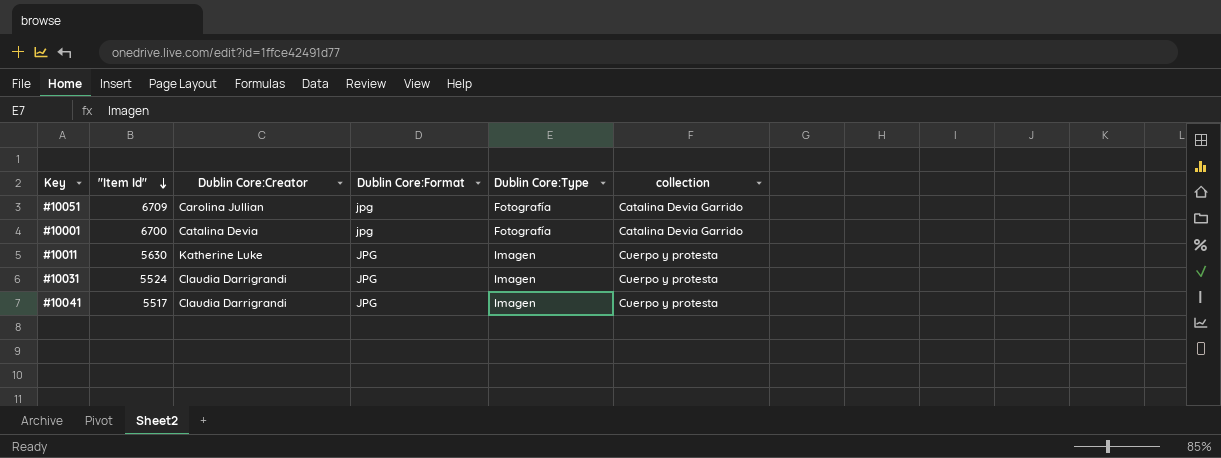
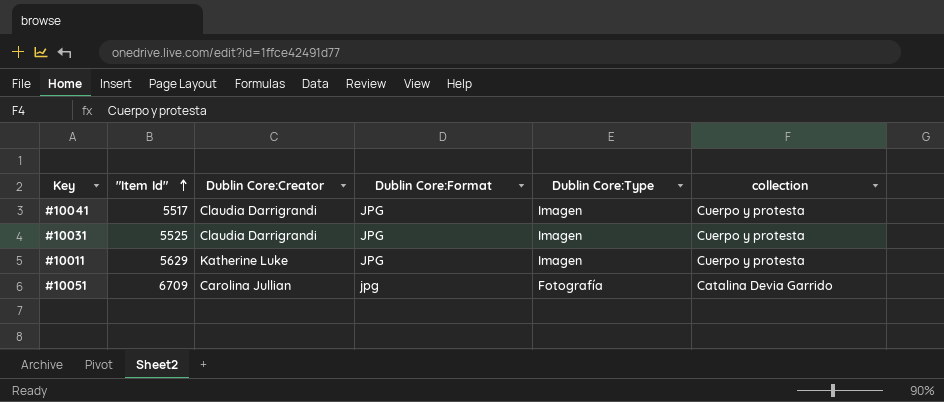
row order: "Item Id" descending -> "Item Id" ascending
row #10001: 6700 | Catalina Devia | jpg | Fotografía | Catalina Devia Garrido -> none
#10031 | "Item Id": 5524 -> 5525
#10011 | "Item Id": 5630 -> 5629

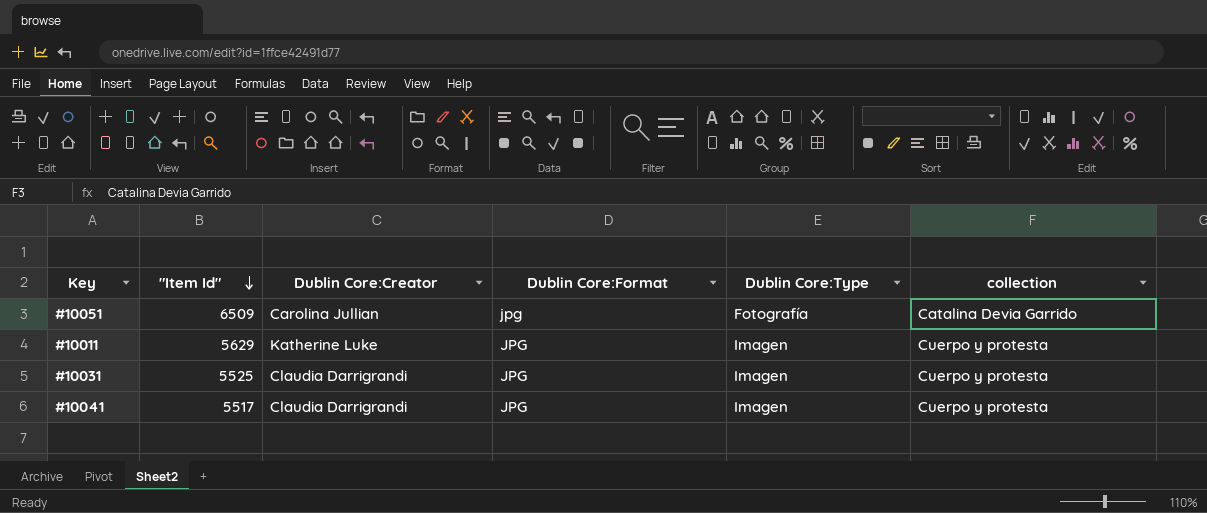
row order: "Item Id" ascending -> "Item Id" descending
#10051 | "Item Id": 6709 -> 6509

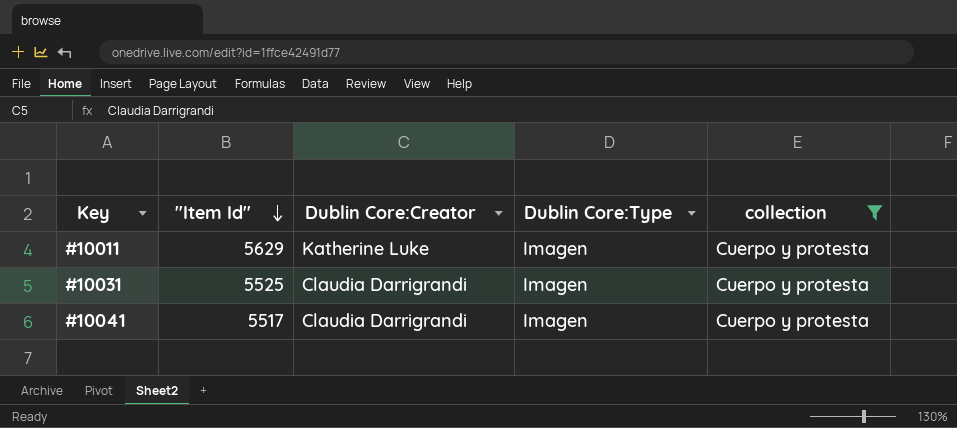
filter: none -> collection = Cuerpo y protesta
column Dublin Core:Format | position: 4 -> none

